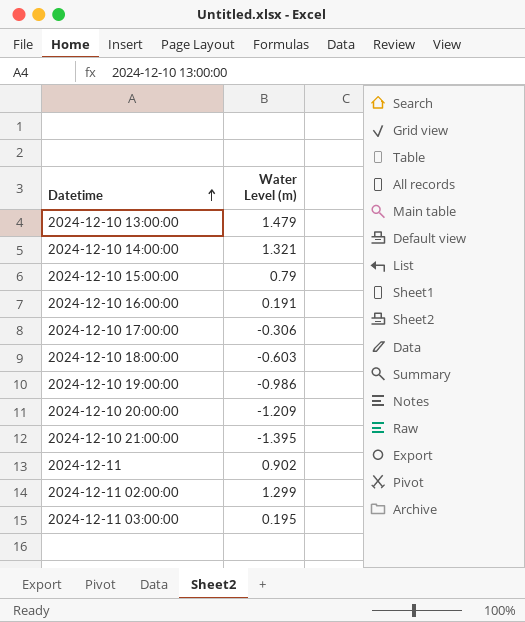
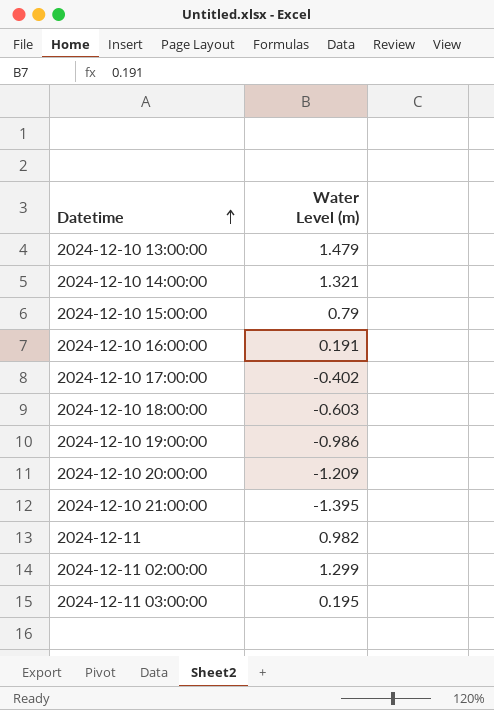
2024-12-10 17:00:00 | Water Level (m): -0.306 -> -0.402
2024-12-11 | Water Level (m): 0.902 -> 0.982

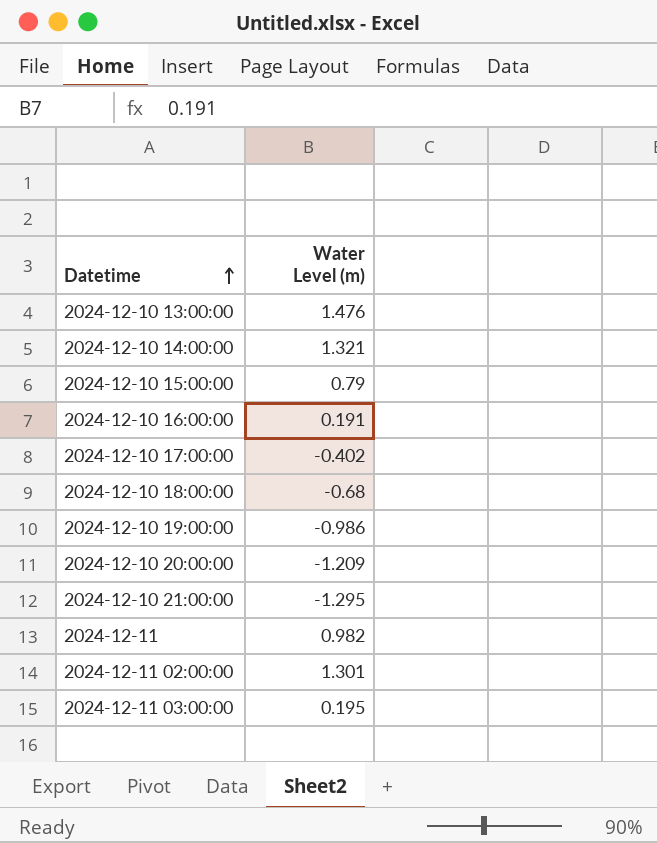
2024-12-10 13:00:00 | Water Level (m): 1.479 -> 1.476
2024-12-10 18:00:00 | Water Level (m): -0.603 -> -0.68
2024-12-10 21:00:00 | Water Level (m): -1.395 -> -1.295
2024-12-11 02:00:00 | Water Level (m): 1.299 -> 1.301

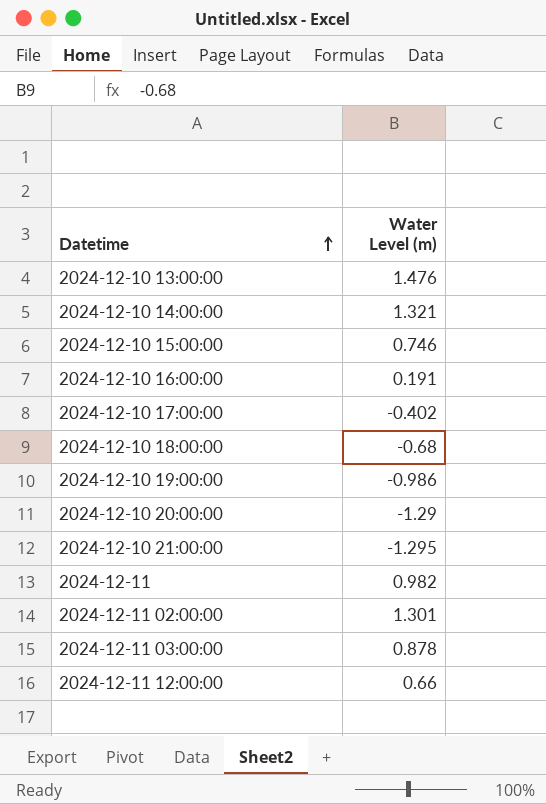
2024-12-10 15:00:00 | Water Level (m): 0.79 -> 0.746
2024-12-10 20:00:00 | Water Level (m): -1.209 -> -1.29
2024-12-11 03:00:00 | Water Level (m): 0.195 -> 0.878
row 2024-12-11 12:00:00: none -> 0.66

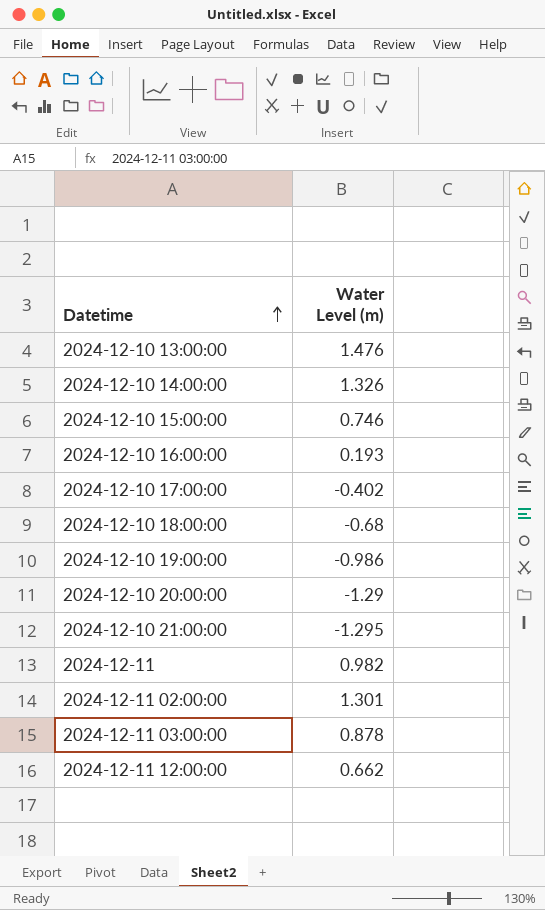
2024-12-10 14:00:00 | Water Level (m): 1.321 -> 1.326
2024-12-10 16:00:00 | Water Level (m): 0.191 -> 0.193
2024-12-11 12:00:00 | Water Level (m): 0.66 -> 0.662

